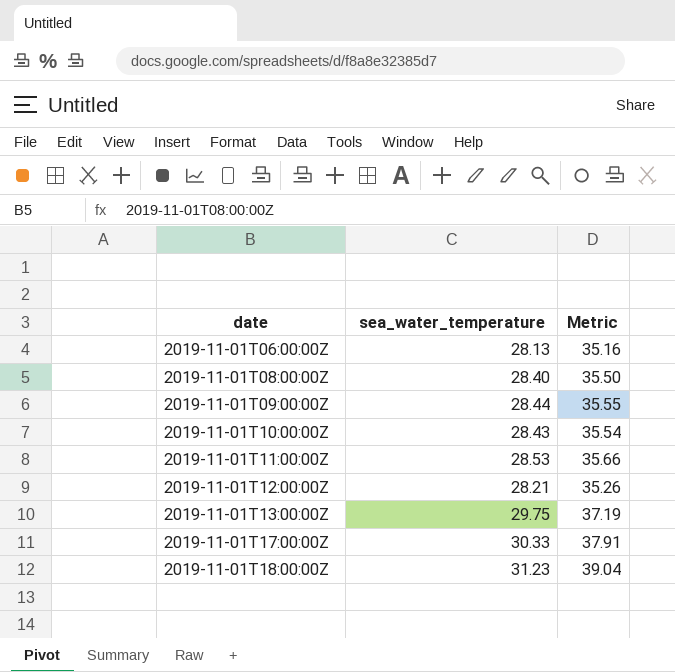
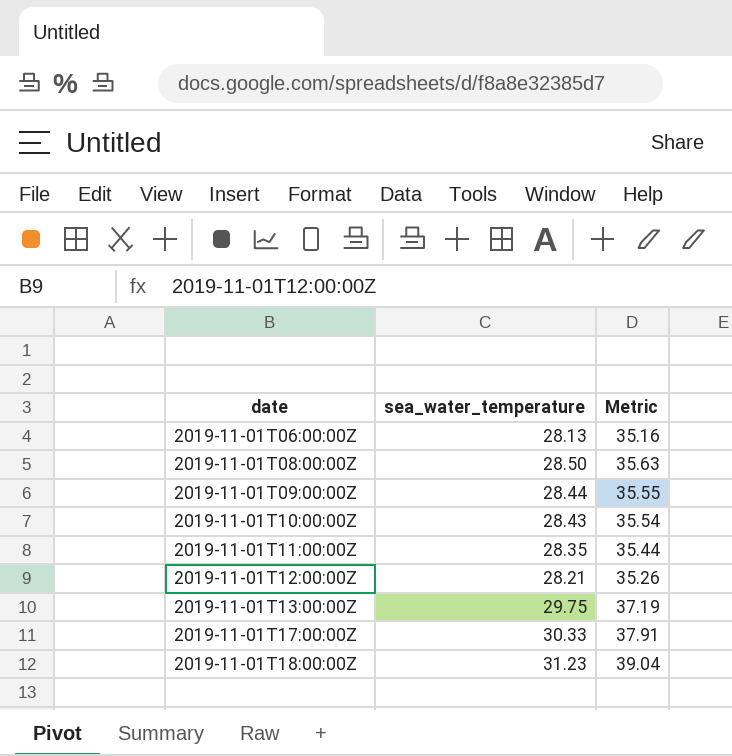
2019-11-01T08:00:00Z | sea_water_temperature: 28.40 -> 28.50
2019-11-01T08:00:00Z | Metric: 35.50 -> 35.63
2019-11-01T11:00:00Z | sea_water_temperature: 28.53 -> 28.35
2019-11-01T11:00:00Z | Metric: 35.66 -> 35.44

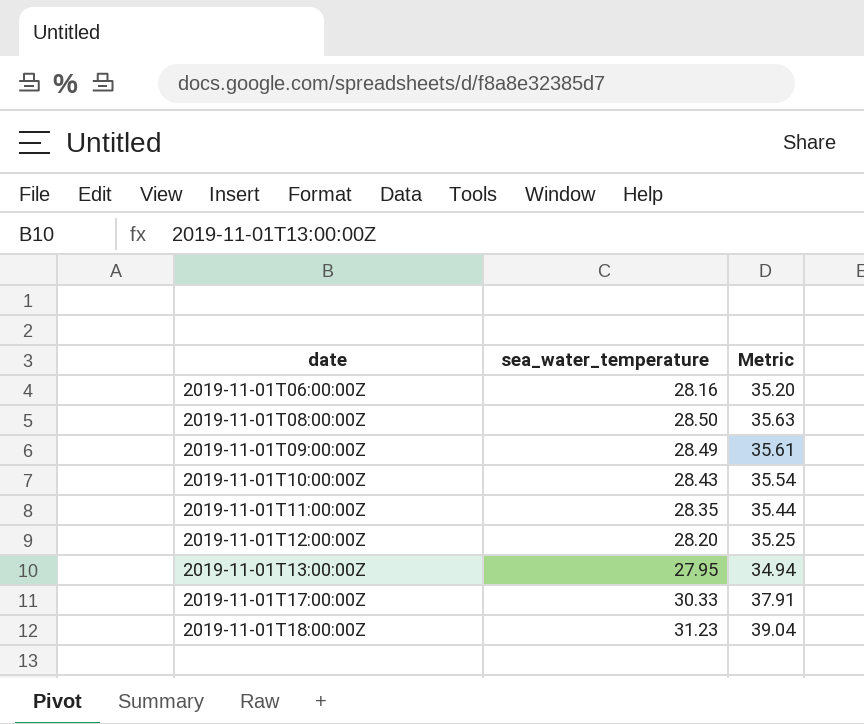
2019-11-01T06:00:00Z | sea_water_temperature: 28.13 -> 28.16
2019-11-01T06:00:00Z | Metric: 35.16 -> 35.20
2019-11-01T09:00:00Z | sea_water_temperature: 28.44 -> 28.49
2019-11-01T09:00:00Z | Metric: 35.55 -> 35.61
2019-11-01T12:00:00Z | sea_water_temperature: 28.21 -> 28.20
2019-11-01T12:00:00Z | Metric: 35.26 -> 35.25
2019-11-01T13:00:00Z | sea_water_temperature: 29.75 -> 27.95
2019-11-01T13:00:00Z | Metric: 37.19 -> 34.94

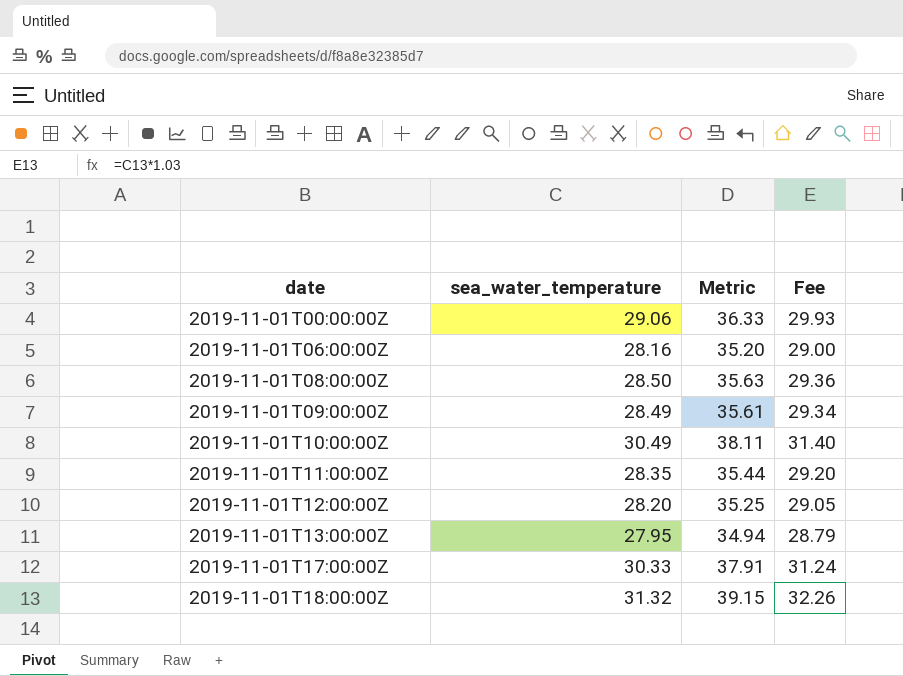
column Fee | formula: none -> [sea_water_temperature] * 1.03
row 2019-11-01T00:00:00Z: none -> 29.06 | 36.33 | 29.93
2019-11-01T10:00:00Z | sea_water_temperature: 28.43 -> 30.49
2019-11-01T10:00:00Z | Metric: 35.54 -> 38.11
2019-11-01T18:00:00Z | sea_water_temperature: 31.23 -> 31.32
2019-11-01T18:00:00Z | Metric: 39.04 -> 39.15

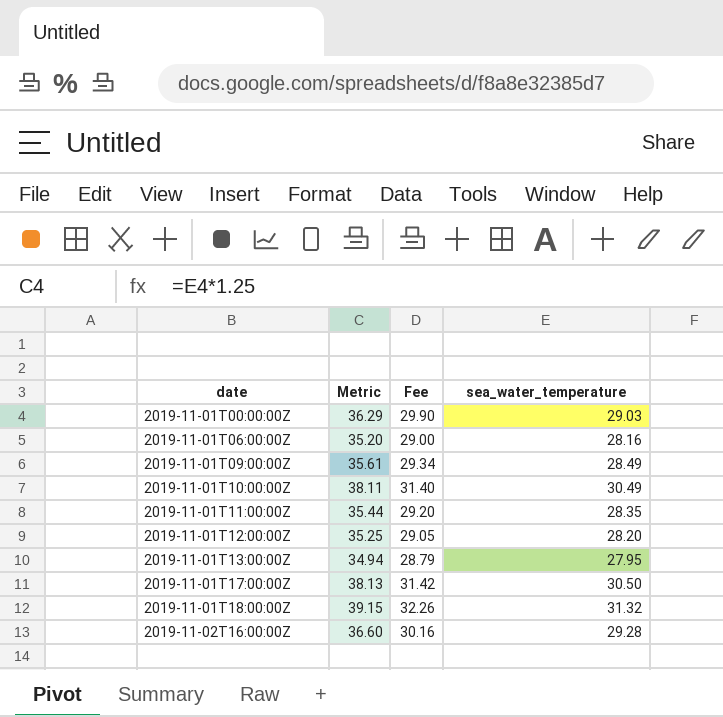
column sea_water_temperature | position: 2 -> 4
row 2019-11-01T08:00:00Z: 28.50 | 35.63 | 29.36 -> none
2019-11-01T00:00:00Z | Metric: 36.33 -> 36.29
2019-11-01T00:00:00Z | Fee: 29.93 -> 29.90
2019-11-01T00:00:00Z | sea_water_temperature: 29.06 -> 29.03
2019-11-01T17:00:00Z | Metric: 37.91 -> 38.13
2019-11-01T17:00:00Z | Fee: 31.24 -> 31.42
2019-11-01T17:00:00Z | sea_water_temperature: 30.33 -> 30.50
row 2019-11-02T16:00:00Z: none -> 36.60 | 30.16 | 29.28

